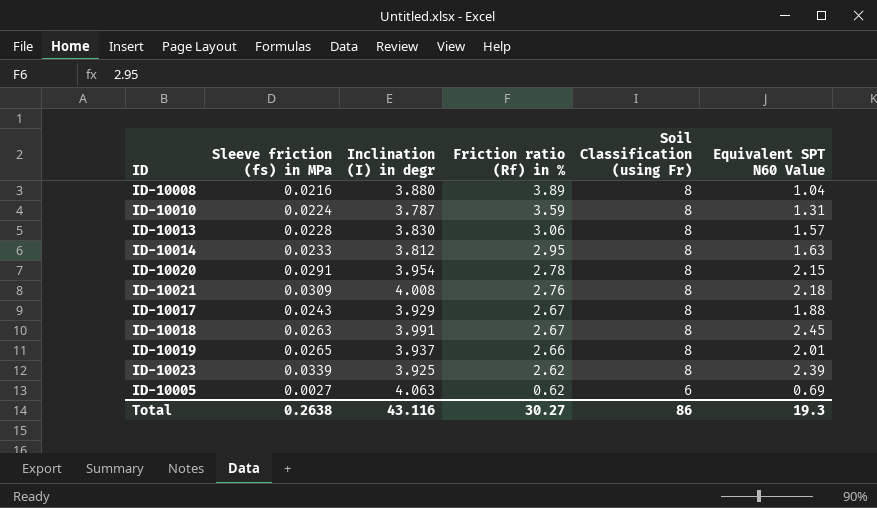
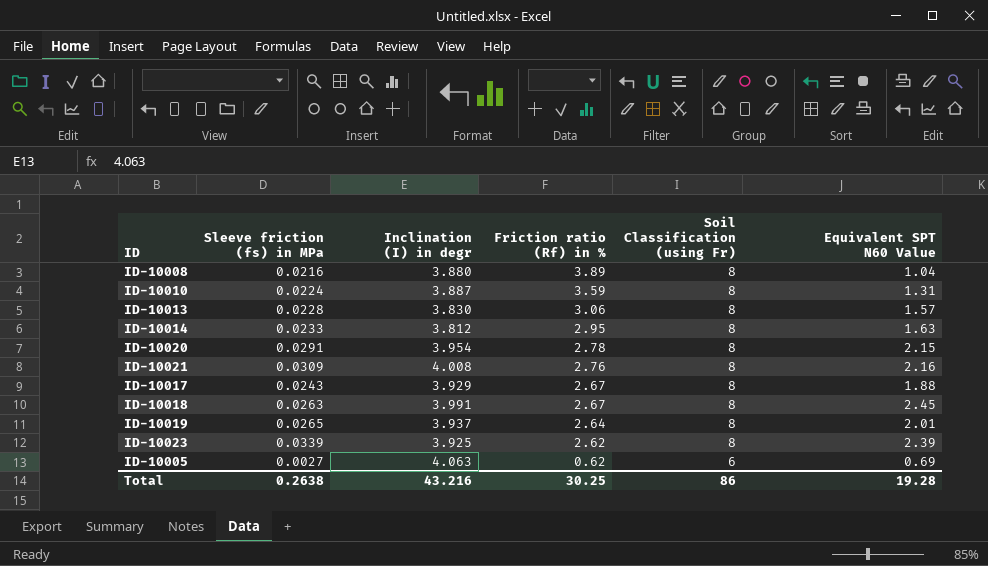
ID-10010 | Inclination (I) in degr: 3.787 -> 3.887
ID-10021 | Equivalent SPT N60 Value: 2.18 -> 2.16
ID-10019 | Friction ratio (Rf) in %: 2.66 -> 2.64
Total | Inclination (I) in degr: 43.116 -> 43.216
Total | Friction ratio (Rf) in %: 30.27 -> 30.25
Total | Equivalent SPT N60 Value: 19.3 -> 19.28

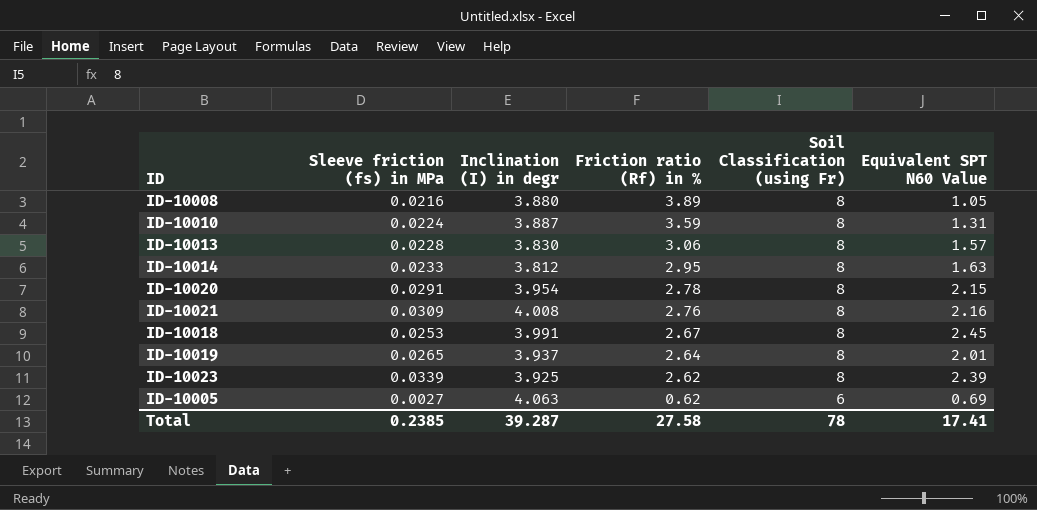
row ID-10017: 0.0243 | 3.929 | 2.67 | 8 | 1.88 -> none
ID-10008 | Equivalent SPT N60 Value: 1.04 -> 1.05
ID-10018 | Sleeve friction (fs) in MPa: 0.0263 -> 0.0253
Total | Sleeve friction (fs) in MPa: 0.2638 -> 0.2385
Total | Inclination (I) in degr: 43.216 -> 39.287
Total | Friction ratio (Rf) in %: 30.25 -> 27.58
Total | Soil Classification (using Fr): 86 -> 78
Total | Equivalent SPT N60 Value: 19.28 -> 17.41

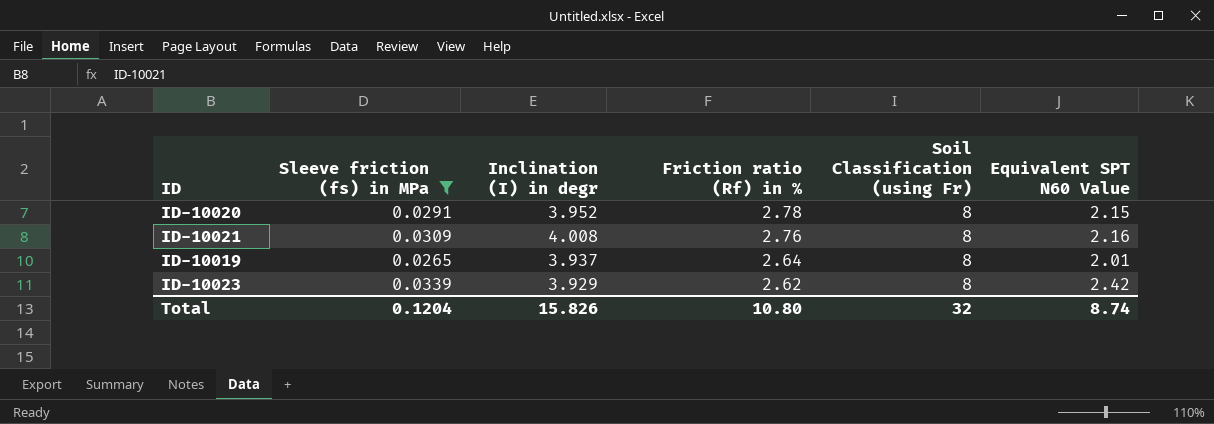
filter: none -> Sleeve friction (fs) in MPa >= 0.0265
ID-10020 | Inclination (I) in degr: 3.954 -> 3.952
ID-10023 | Inclination (I) in degr: 3.925 -> 3.929
ID-10023 | Equivalent SPT N60 Value: 2.39 -> 2.42
Total | Sleeve friction (fs) in MPa: 0.2385 -> 0.1204
Total | Inclination (I) in degr: 39.287 -> 15.826
Total | Friction ratio (Rf) in %: 27.58 -> 10.80
Total | Soil Classification (using Fr): 78 -> 32
Total | Equivalent SPT N60 Value: 17.41 -> 8.74

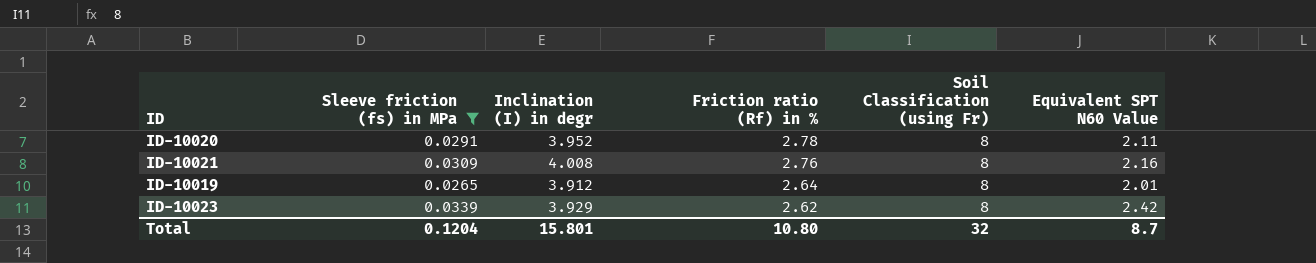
ID-10020 | Equivalent SPT N60 Value: 2.15 -> 2.11
ID-10019 | Inclination (I) in degr: 3.937 -> 3.912
Total | Inclination (I) in degr: 15.826 -> 15.801
Total | Equivalent SPT N60 Value: 8.74 -> 8.7

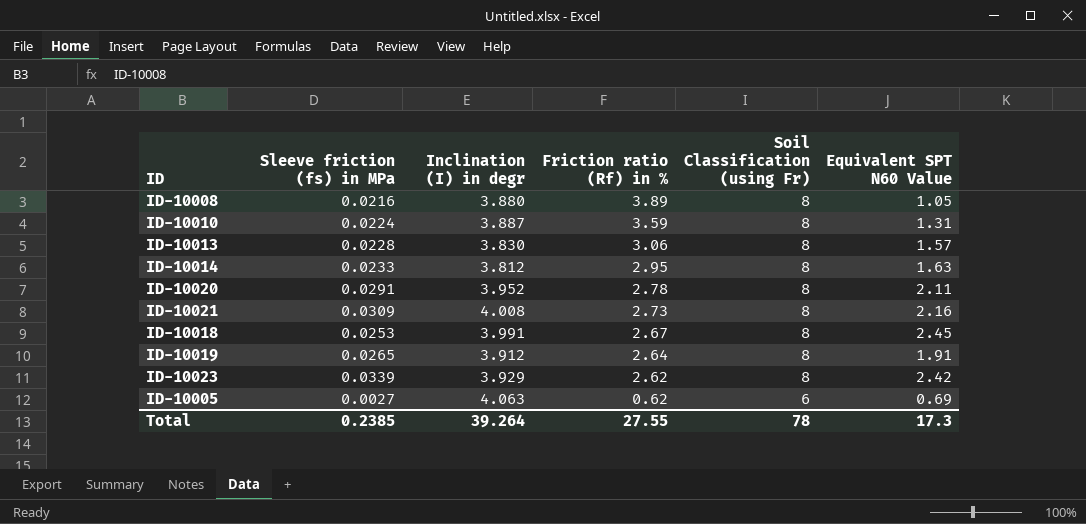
filter: Sleeve friction (fs) in MPa >= 0.0265 -> none
ID-10021 | Friction ratio (Rf) in %: 2.76 -> 2.73
ID-10019 | Equivalent SPT N60 Value: 2.01 -> 1.91
Total | Sleeve friction (fs) in MPa: 0.1204 -> 0.2385
Total | Inclination (I) in degr: 15.801 -> 39.264
Total | Friction ratio (Rf) in %: 10.80 -> 27.55
Total | Soil Classification (using Fr): 32 -> 78
Total | Equivalent SPT N60 Value: 8.7 -> 17.3

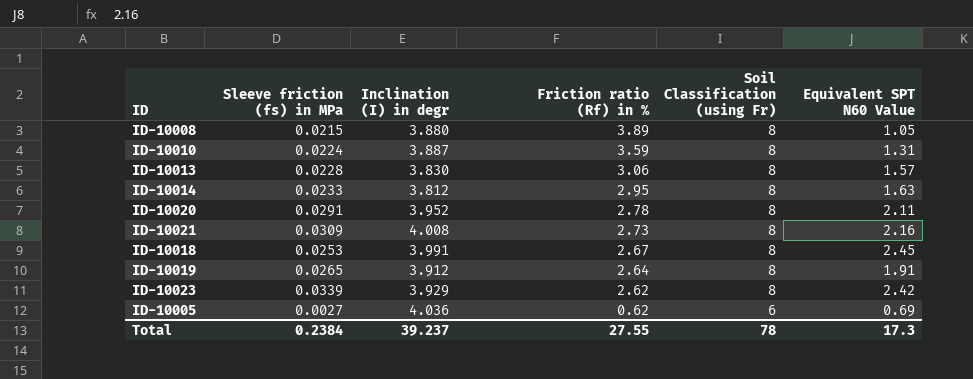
ID-10008 | Sleeve friction (fs) in MPa: 0.0216 -> 0.0215
ID-10005 | Inclination (I) in degr: 4.063 -> 4.036
Total | Sleeve friction (fs) in MPa: 0.2385 -> 0.2384
Total | Inclination (I) in degr: 39.264 -> 39.237

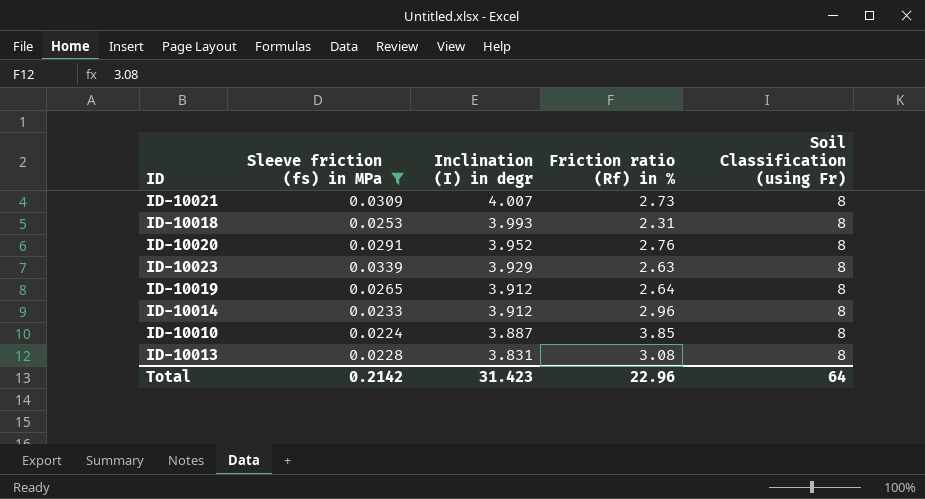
filter: none -> Sleeve friction (fs) in MPa >= 0.0224
row order: Friction ratio (Rf) in % descending -> Inclination (I) in degr descending
column Equivalent SPT N60 Value | position: 6 -> none
ID-10021 | Inclination (I) in degr: 4.008 -> 4.007
ID-10018 | Inclination (I) in degr: 3.991 -> 3.993
ID-10018 | Friction ratio (Rf) in %: 2.67 -> 2.31
ID-10020 | Friction ratio (Rf) in %: 2.78 -> 2.76
ID-10023 | Friction ratio (Rf) in %: 2.62 -> 2.63
ID-10014 | Inclination (I) in degr: 3.812 -> 3.912
ID-10014 | Friction ratio (Rf) in %: 2.95 -> 2.96
ID-10010 | Friction ratio (Rf) in %: 3.59 -> 3.85
ID-10013 | Inclination (I) in degr: 3.830 -> 3.831
ID-10013 | Friction ratio (Rf) in %: 3.06 -> 3.08
Total | Sleeve friction (fs) in MPa: 0.2384 -> 0.2142
Total | Inclination (I) in degr: 39.237 -> 31.423
Total | Friction ratio (Rf) in %: 27.55 -> 22.96
Total | Soil Classification (using Fr): 78 -> 64

